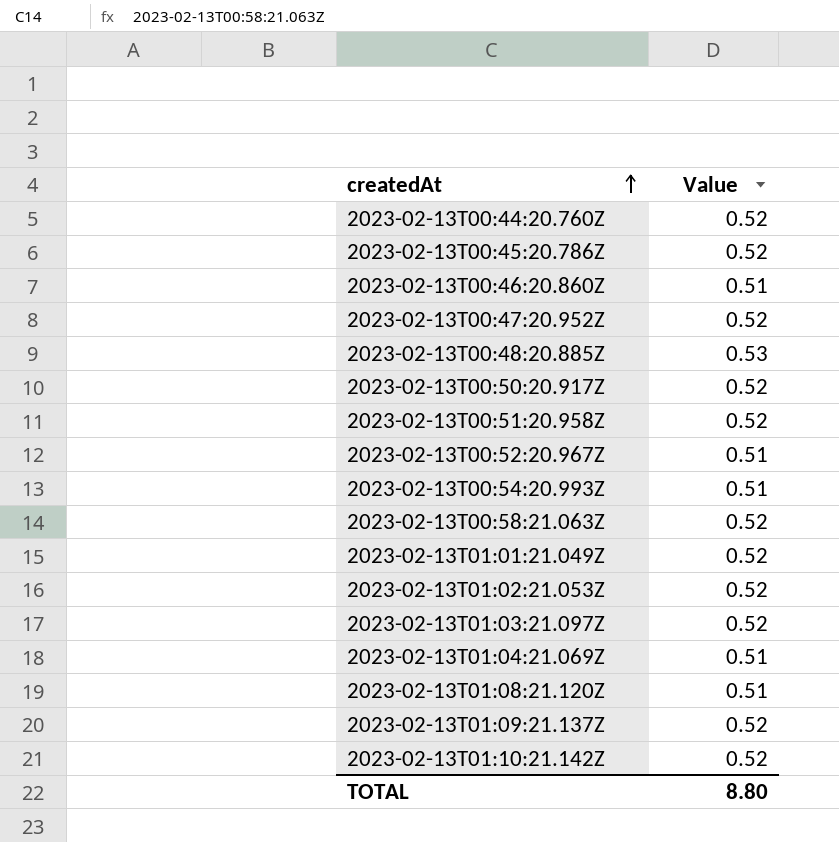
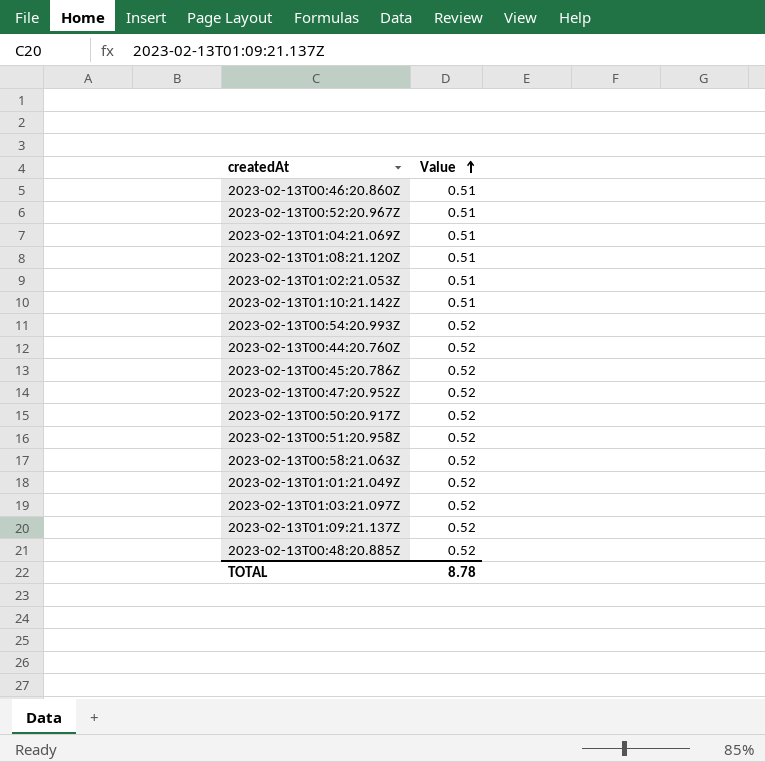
row order: createdAt ascending -> Value ascending
2023-02-13T01:02:21.053Z | Value: 0.52 -> 0.51
2023-02-13T01:10:21.142Z | Value: 0.52 -> 0.51
2023-02-13T00:54:20.993Z | Value: 0.51 -> 0.52
2023-02-13T00:48:20.885Z | Value: 0.53 -> 0.52
TOTAL | Value: 8.80 -> 8.78

